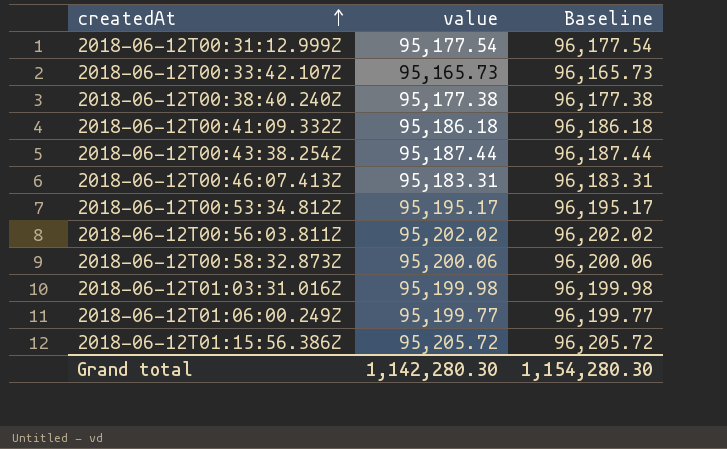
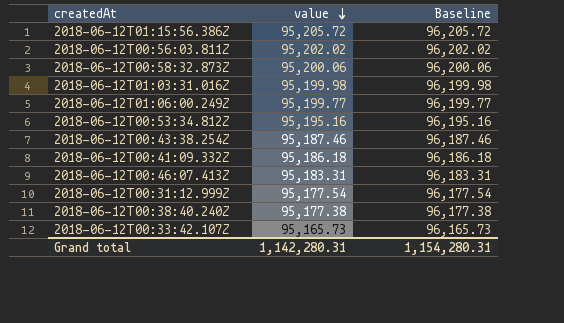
row order: createdAt ascending -> value descending
2018-06-12T00:53:34.812Z | value: 95,195.17 -> 95,195.16
2018-06-12T00:53:34.812Z | Baseline: 96,195.17 -> 96,195.16
2018-06-12T00:43:38.254Z | value: 95,187.44 -> 95,187.46
2018-06-12T00:43:38.254Z | Baseline: 96,187.44 -> 96,187.46
Grand total | value: 1,142,280.30 -> 1,142,280.31
Grand total | Baseline: 1,154,280.30 -> 1,154,280.31

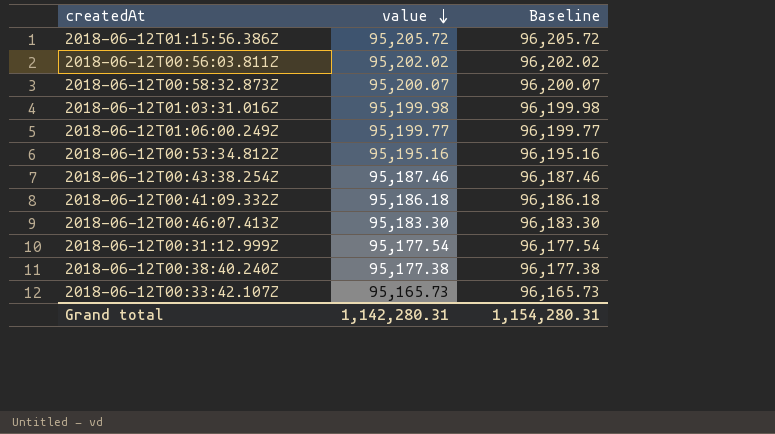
2018-06-12T00:58:32.873Z | value: 95,200.06 -> 95,200.07
2018-06-12T00:58:32.873Z | Baseline: 96,200.06 -> 96,200.07
2018-06-12T00:46:07.413Z | value: 95,183.31 -> 95,183.30
2018-06-12T00:46:07.413Z | Baseline: 96,183.31 -> 96,183.30

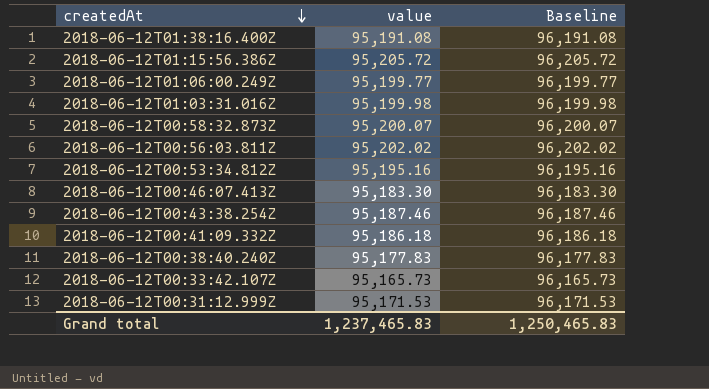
row order: value descending -> createdAt descending
row 2018-06-12T01:38:16.400Z: none -> 95,191.08 | 96,191.08
2018-06-12T00:38:40.240Z | value: 95,177.38 -> 95,177.83
2018-06-12T00:38:40.240Z | Baseline: 96,177.38 -> 96,177.83
2018-06-12T00:31:12.999Z | value: 95,177.54 -> 95,171.53
2018-06-12T00:31:12.999Z | Baseline: 96,177.54 -> 96,171.53
Grand total | value: 1,142,280.31 -> 1,237,465.83
Grand total | Baseline: 1,154,280.31 -> 1,250,465.83

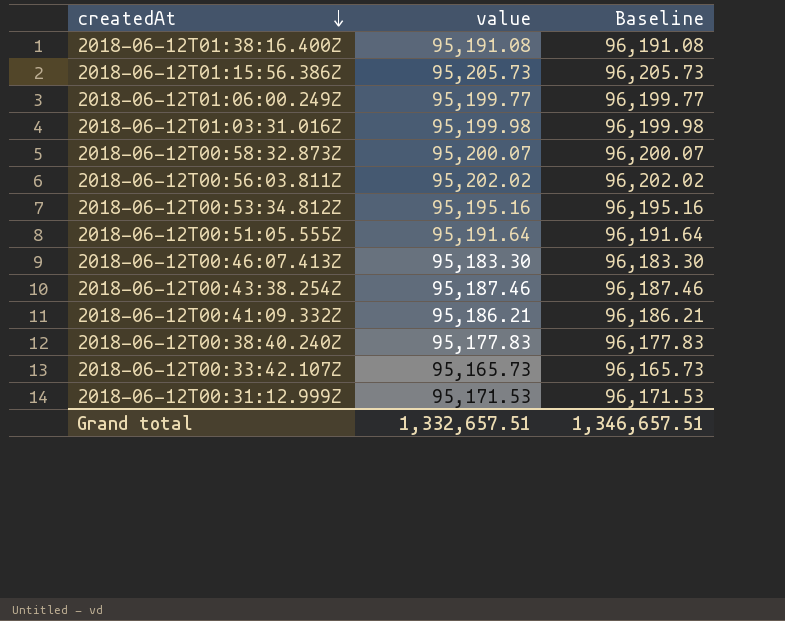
2018-06-12T01:15:56.386Z | value: 95,205.72 -> 95,205.73
2018-06-12T01:15:56.386Z | Baseline: 96,205.72 -> 96,205.73
row 2018-06-12T00:51:05.555Z: none -> 95,191.64 | 96,191.64
2018-06-12T00:41:09.332Z | value: 95,186.18 -> 95,186.21
2018-06-12T00:41:09.332Z | Baseline: 96,186.18 -> 96,186.21
Grand total | value: 1,237,465.83 -> 1,332,657.51
Grand total | Baseline: 1,250,465.83 -> 1,346,657.51

